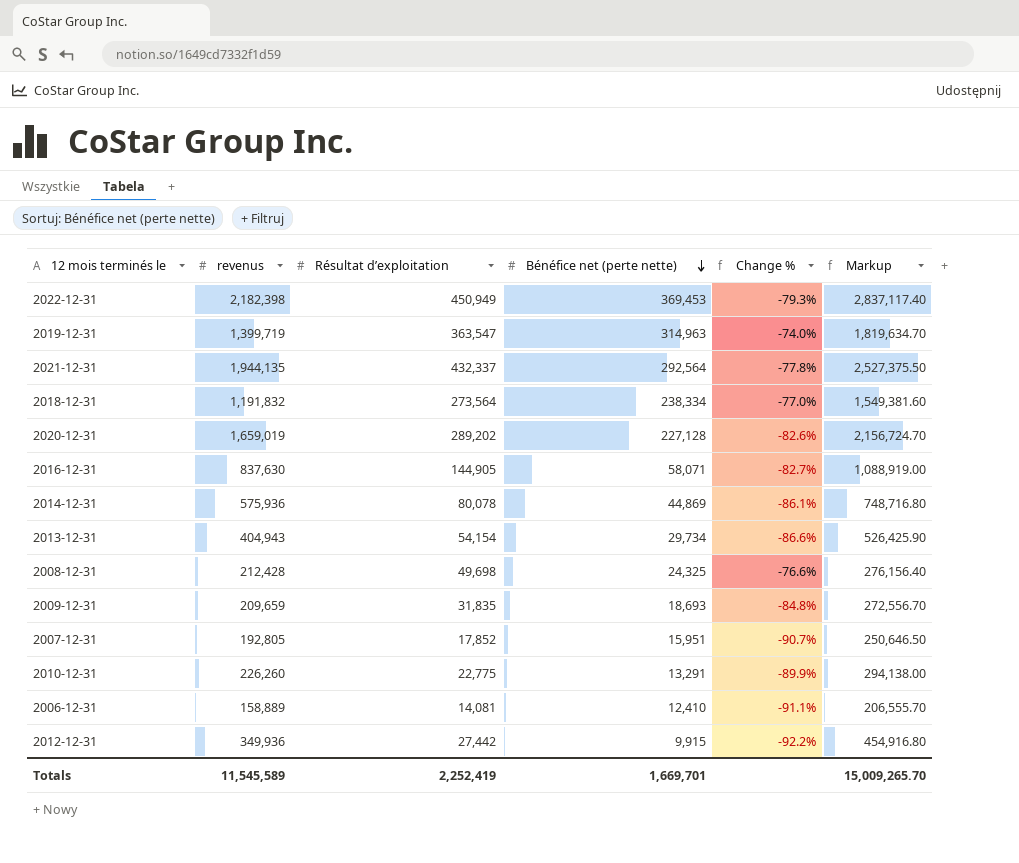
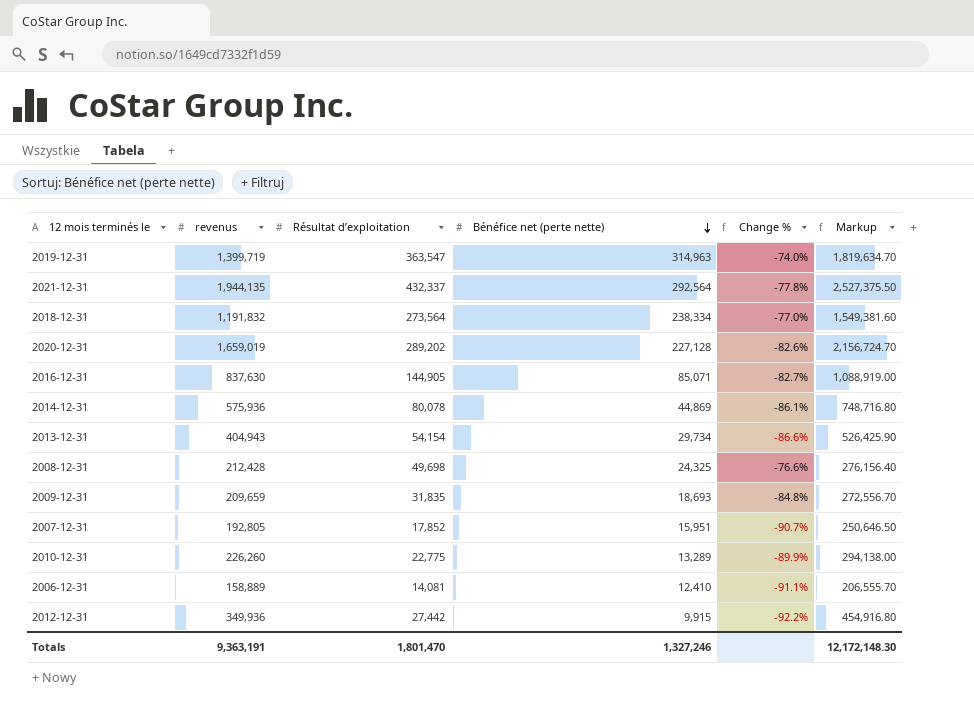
row 2022-12-31: 2,182,398 | 450,949 | 369,453 | -79.3% | 2,837,117.40 -> none
2016-12-31 | Bénéfice net (perte nette): 58,071 -> 85,071
2010-12-31 | Bénéfice net (perte nette): 13,291 -> 13,289
Totals | revenus: 11,545,589 -> 9,363,191
Totals | Résultat d’exploitation: 2,252,419 -> 1,801,470
Totals | Bénéfice net (perte nette): 1,669,701 -> 1,327,246
Totals | Markup: 15,009,265.70 -> 12,172,148.30

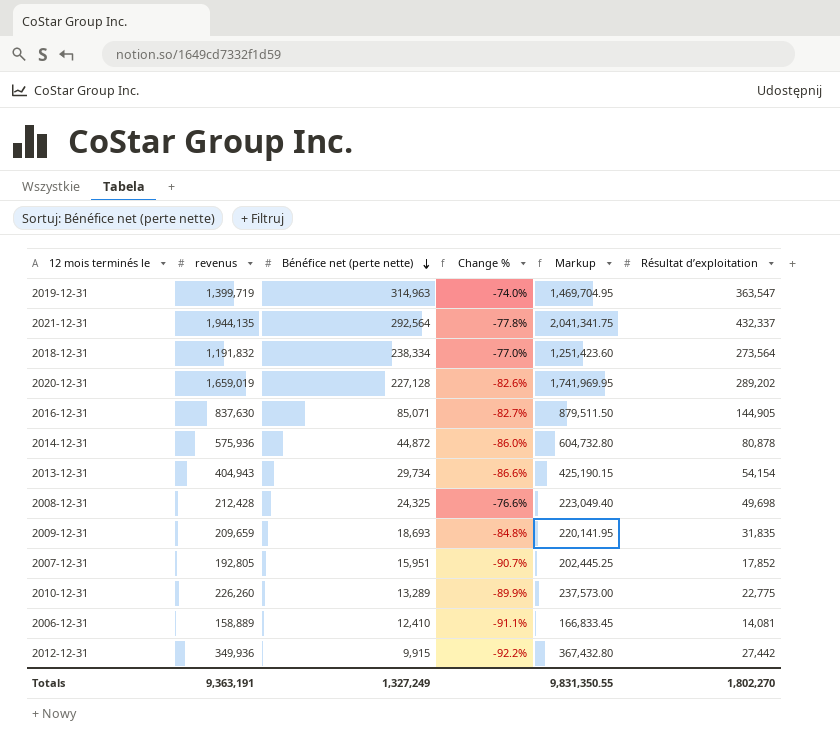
column Markup | formula: [revenus] * 1.3 -> [revenus] * 1.05
column Résultat d’exploitation | position: 3 -> 6
2014-12-31 | Bénéfice net (perte nette): 44,869 -> 44,872
2014-12-31 | Change %: -86.1% -> -86.0%
2014-12-31 | Résultat d’exploitation: 80,078 -> 80,878
Totals | Bénéfice net (perte nette): 1,327,246 -> 1,327,249
Totals | Markup: 12,172,148.30 -> 9,831,350.55
Totals | Résultat d’exploitation: 1,801,470 -> 1,802,270

